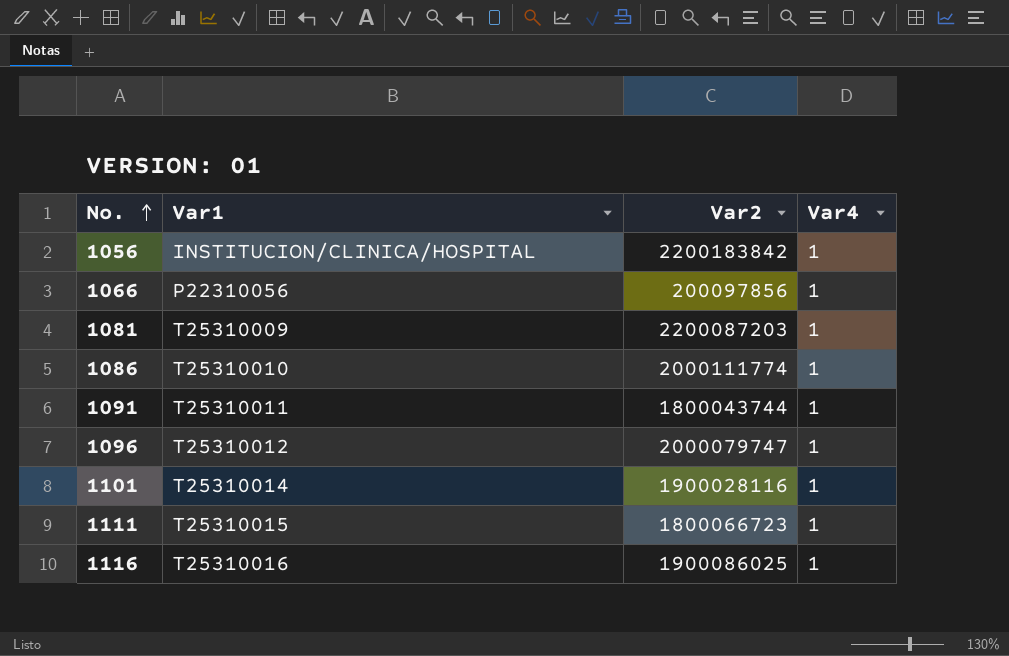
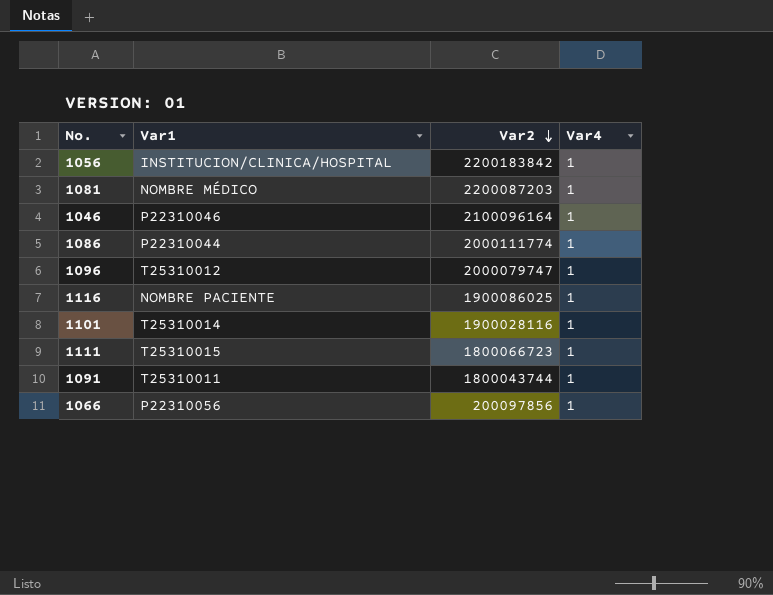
row order: No. ascending -> Var2 descending
1081 | Var1: T25310009 -> NOMBRE MÉDICO
row 1046: none -> P22310046 | 2100096164 | 1
1086 | Var1: T25310010 -> P22310044
1116 | Var1: T25310016 -> NOMBRE PACIENTE

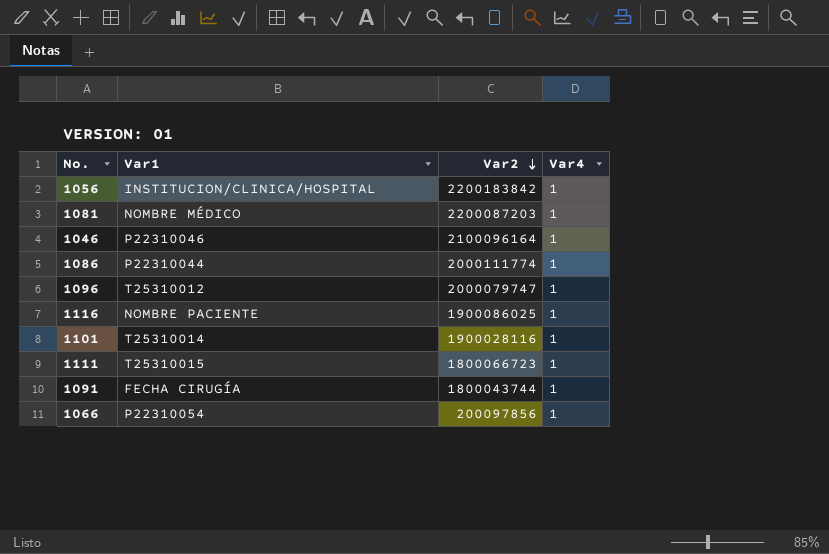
1091 | Var1: T25310011 -> FECHA CIRUGÍA
1066 | Var1: P22310056 -> P22310054

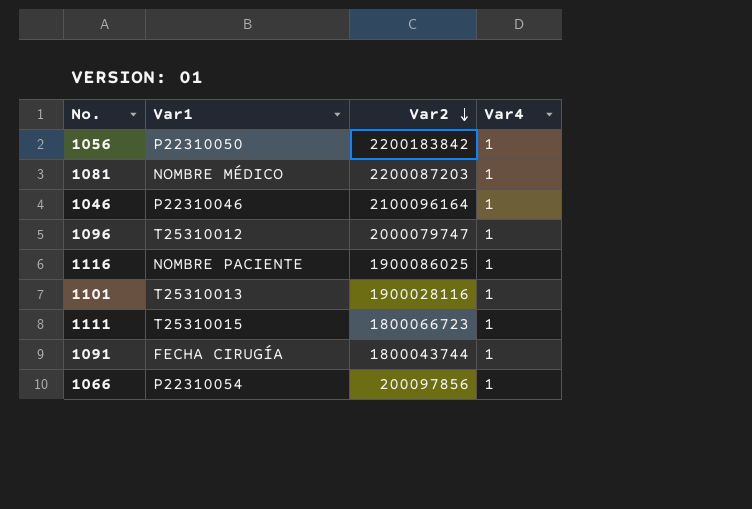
row 1086: P22310044 | 2000111774 | 1 -> none
1056 | Var1: INSTITUCION/CLINICA/HOSPITAL -> P22310050
1101 | Var1: T25310014 -> T25310013

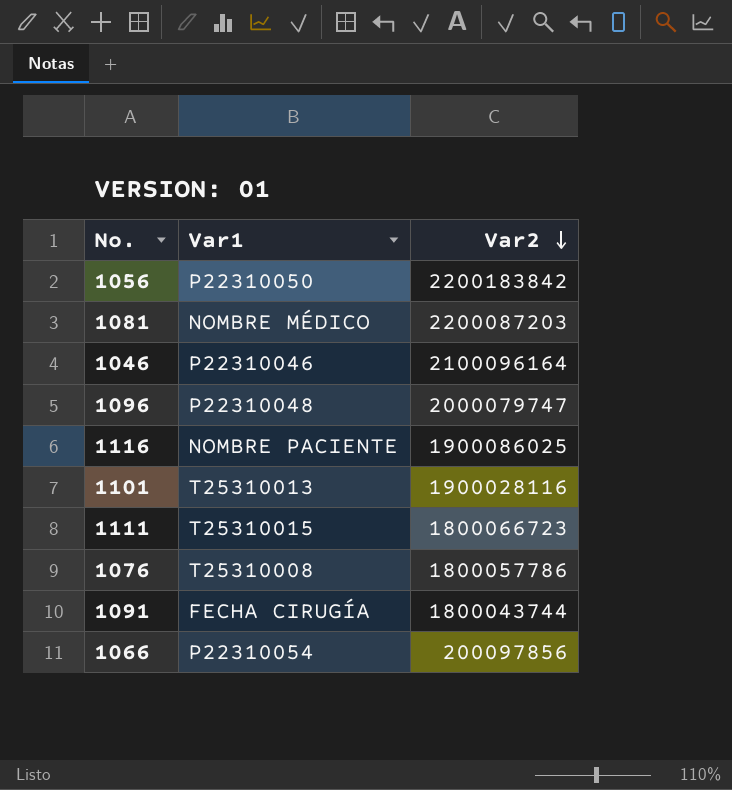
column Var4 | position: 4 -> none
1096 | Var1: T25310012 -> P22310048
row 1076: none -> T25310008 | 1800057786

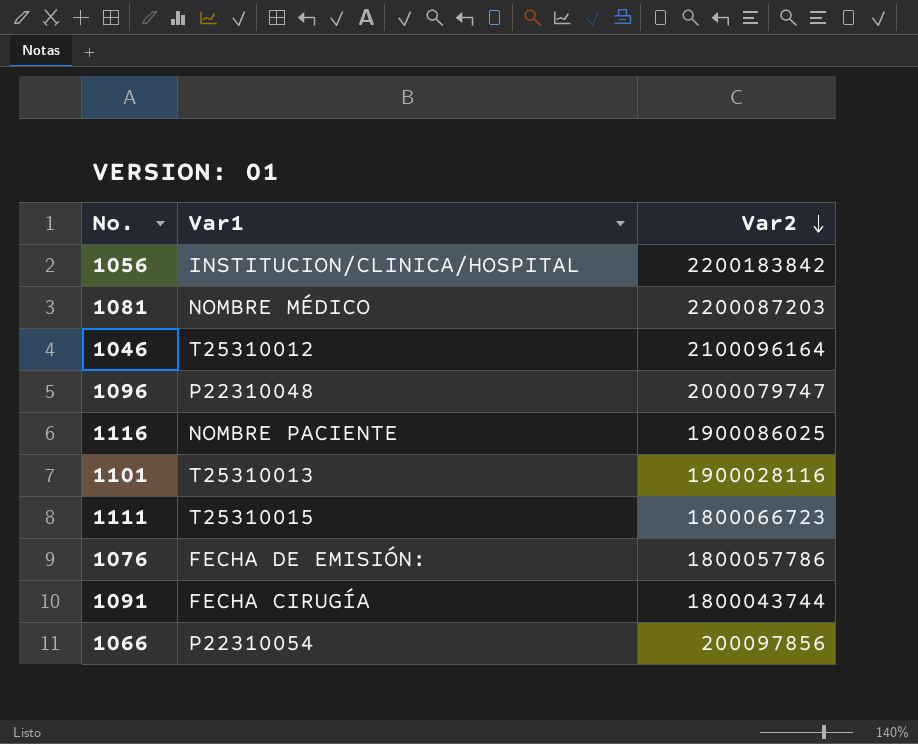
1056 | Var1: P22310050 -> INSTITUCION/CLINICA/HOSPITAL
1046 | Var1: P22310046 -> T25310012
1076 | Var1: T25310008 -> FECHA DE EMISIÓN:

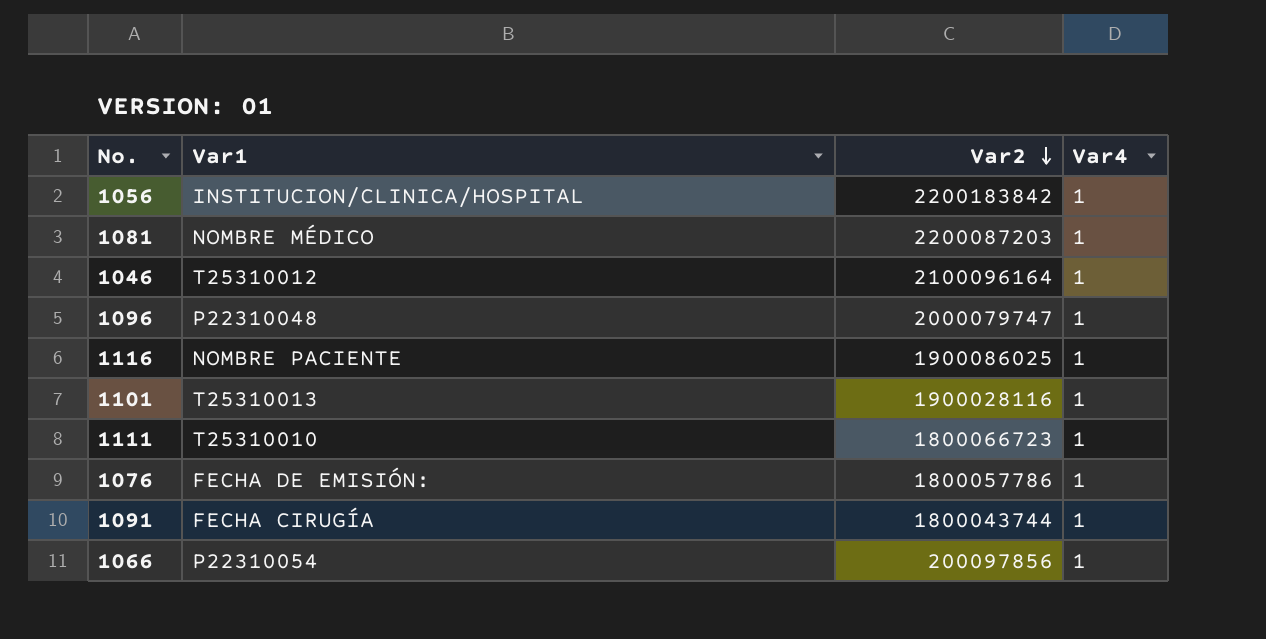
column Var4 | position: none -> 4
1111 | Var1: T25310015 -> T25310010

